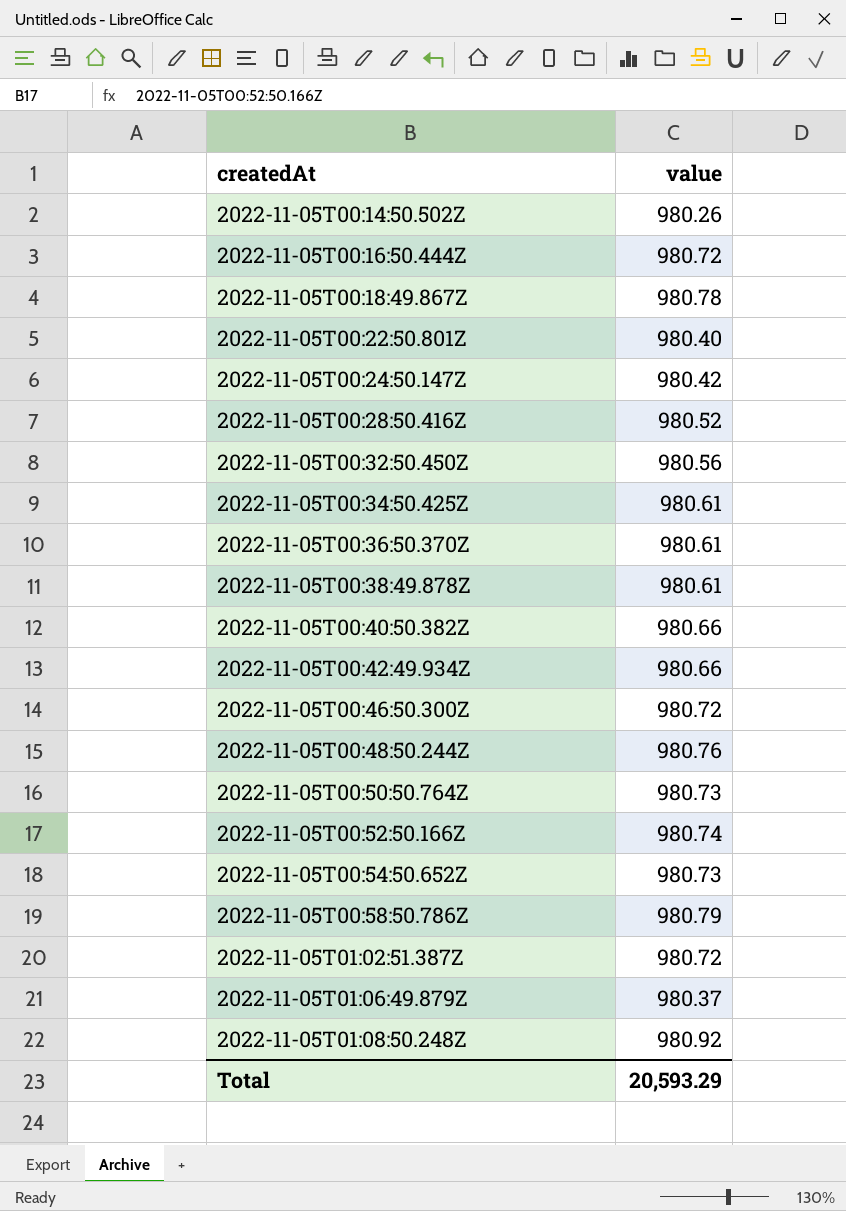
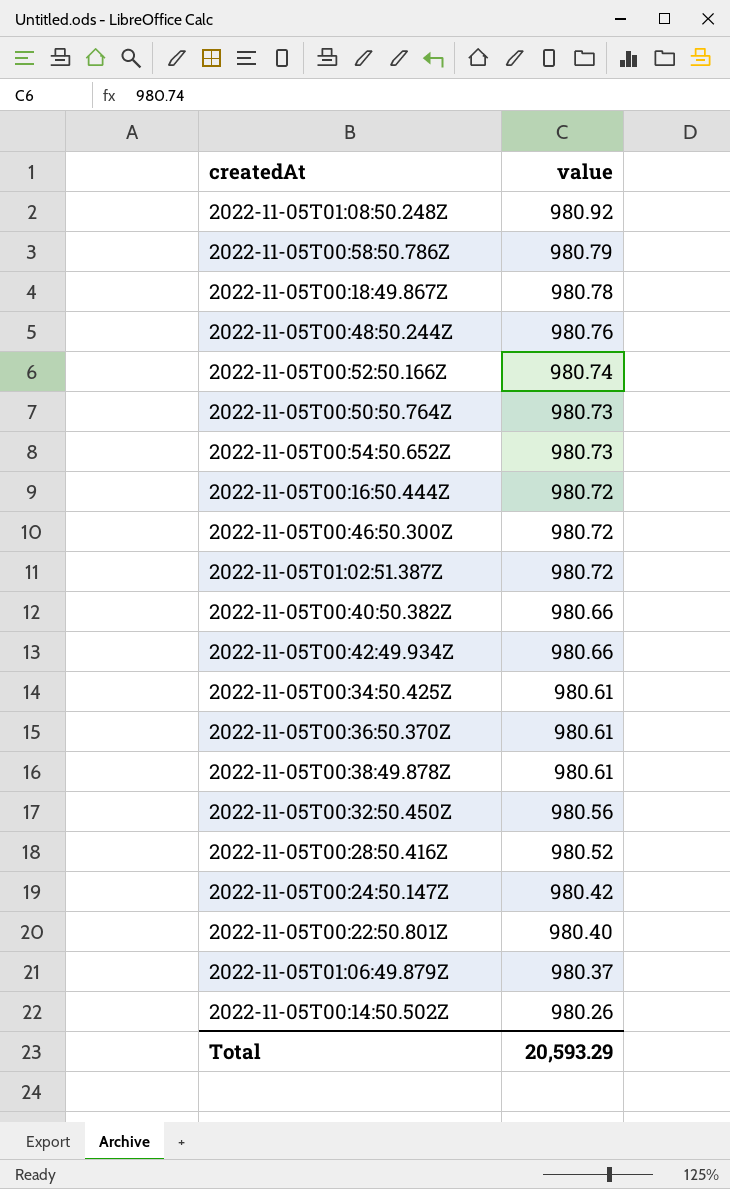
row order: createdAt ascending -> value descending

